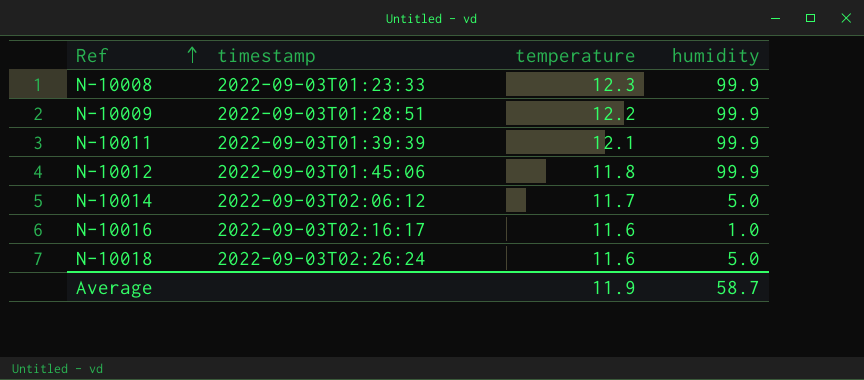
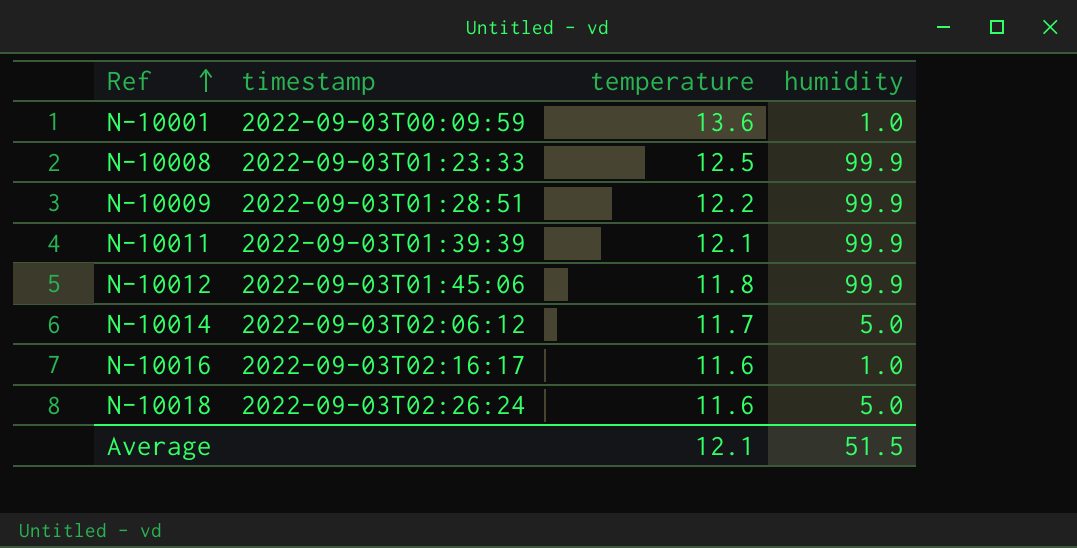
row N-10001: none -> 2022-09-03T00:09:59 | 13.6 | 1.0
N-10008 | temperature: 12.3 -> 12.5
Average | temperature: 11.9 -> 12.1
Average | humidity: 58.7 -> 51.5

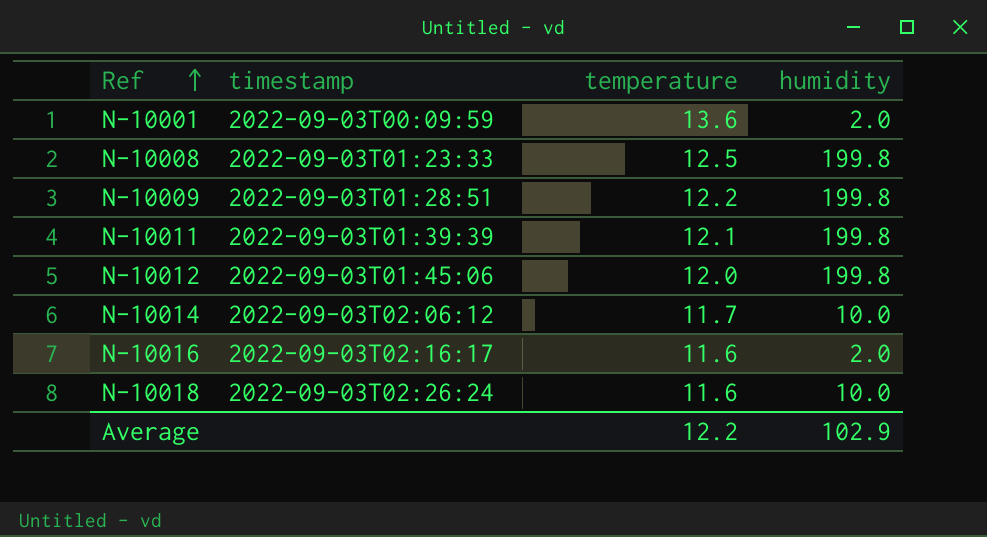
N-10001 | humidity: 1.0 -> 2.0
N-10008 | humidity: 99.9 -> 199.8
N-10009 | humidity: 99.9 -> 199.8
N-10011 | humidity: 99.9 -> 199.8
N-10012 | temperature: 11.8 -> 12.0
N-10012 | humidity: 99.9 -> 199.8
N-10014 | humidity: 5.0 -> 10.0
N-10016 | humidity: 1.0 -> 2.0
N-10018 | humidity: 5.0 -> 10.0
Average | temperature: 12.1 -> 12.2
Average | humidity: 51.5 -> 102.9

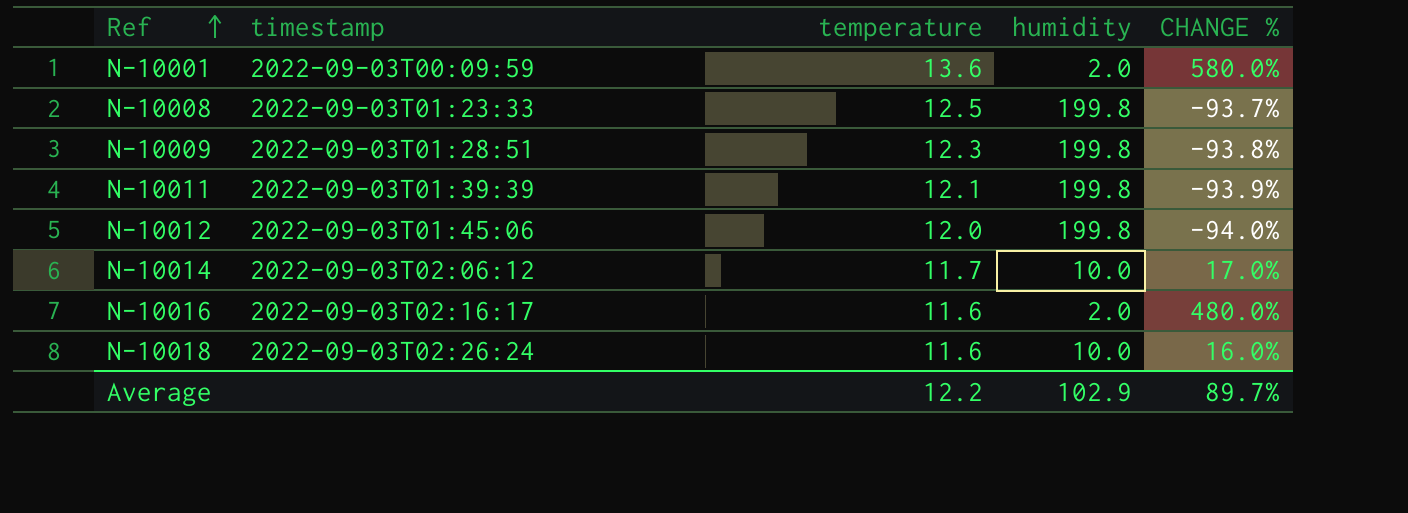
column CHANGE % | formula: none -> ([temperature] - [humidity]) / [humidity]
N-10009 | temperature: 12.2 -> 12.3

